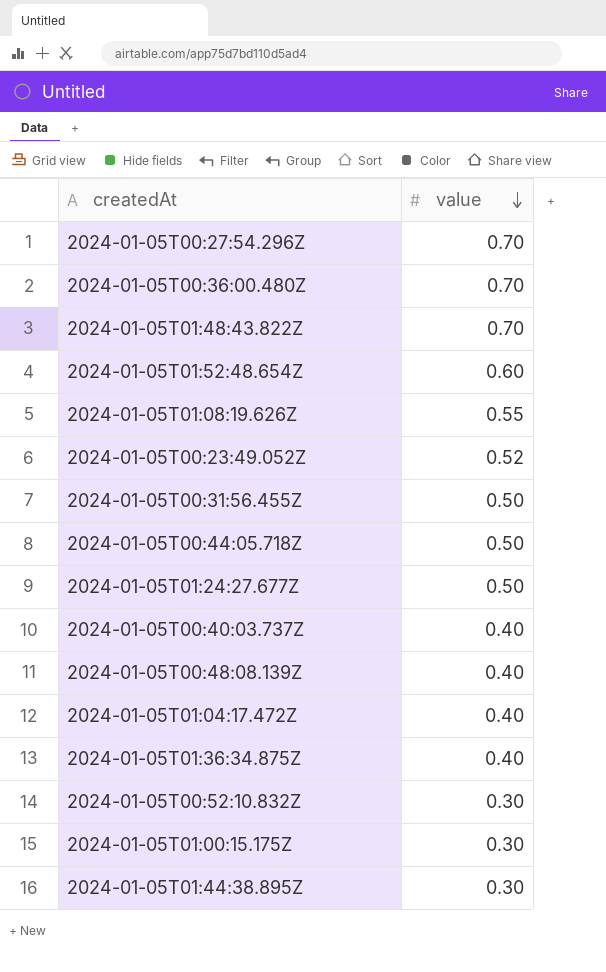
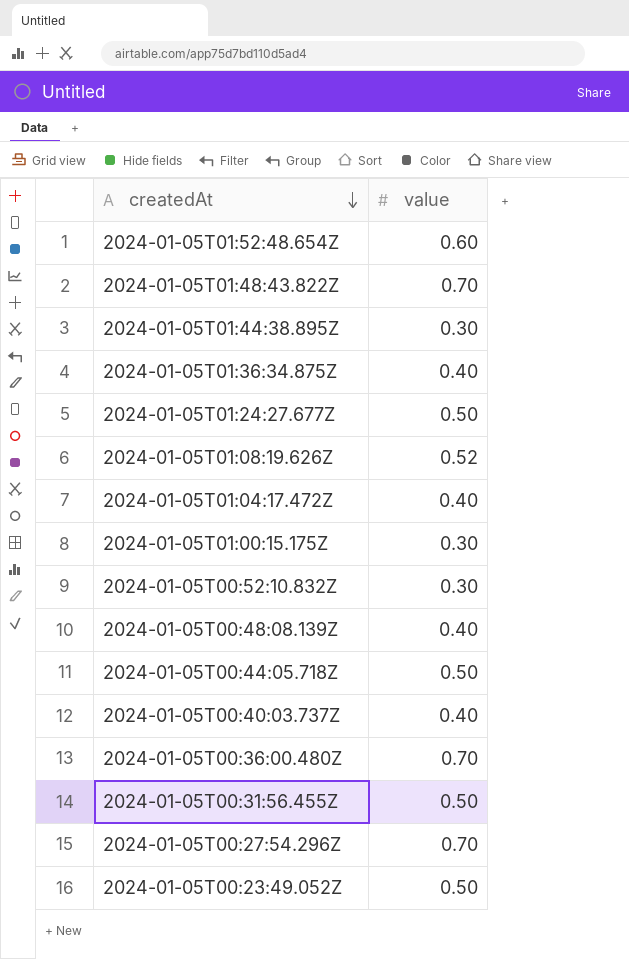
row order: value descending -> createdAt descending
2024-01-05T01:08:19.626Z | value: 0.55 -> 0.52
2024-01-05T00:23:49.052Z | value: 0.52 -> 0.50

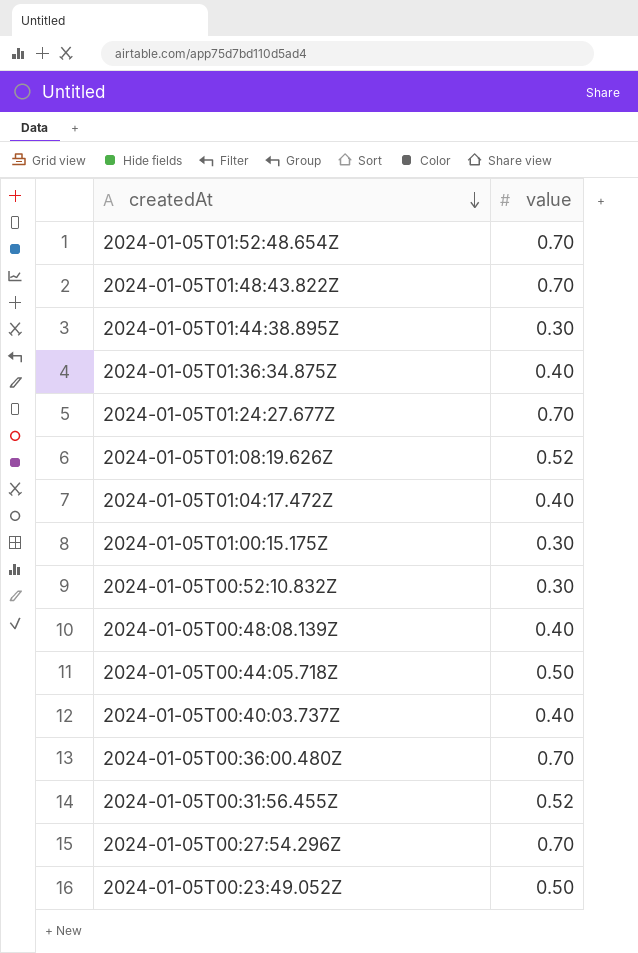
2024-01-05T01:52:48.654Z | value: 0.60 -> 0.70
2024-01-05T01:24:27.677Z | value: 0.50 -> 0.70
2024-01-05T00:31:56.455Z | value: 0.50 -> 0.52

